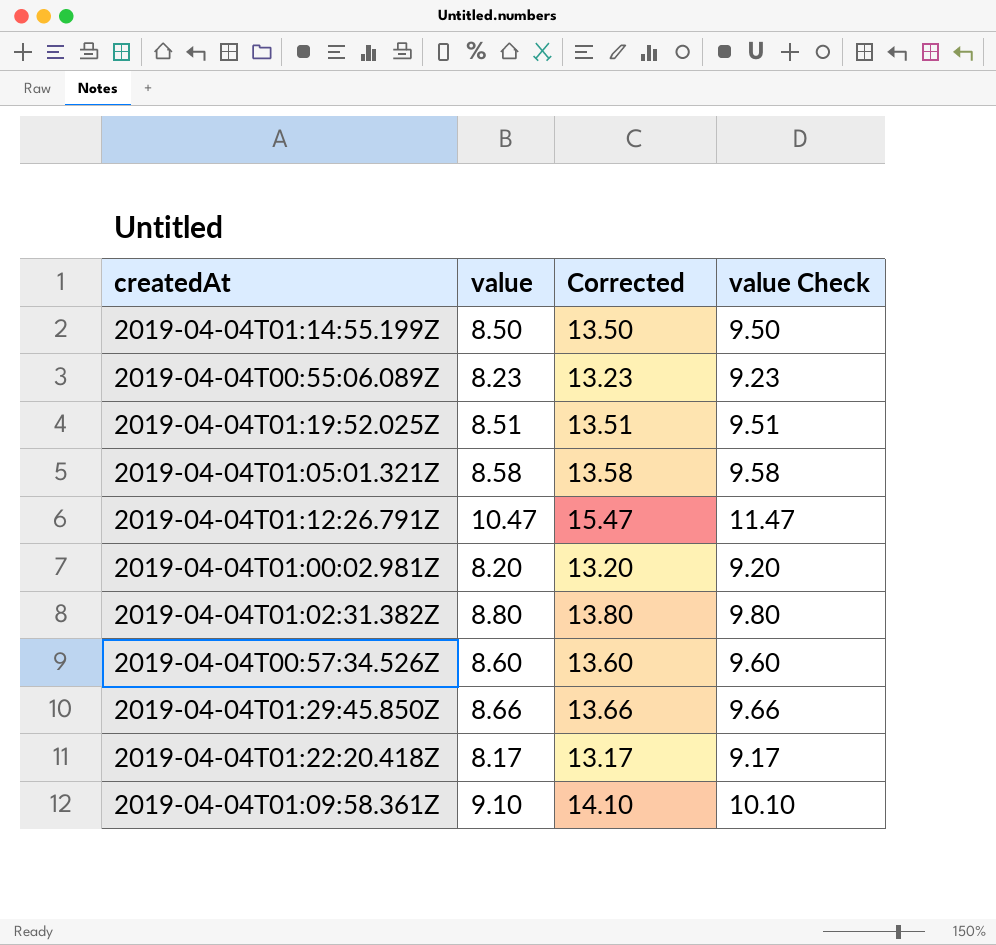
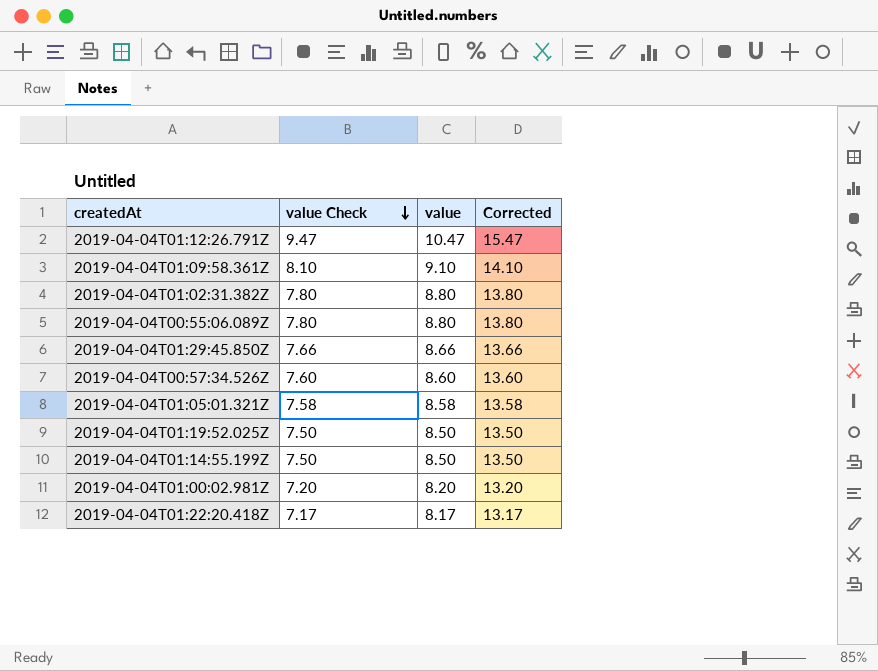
row order: none -> value Check descending
column value Check | formula: [value] + 1 -> [value] - 1
column value Check | position: 4 -> 2
2019-04-04T00:55:06.089Z | value: 8.23 -> 8.80
2019-04-04T00:55:06.089Z | Corrected: 13.23 -> 13.80
2019-04-04T01:19:52.025Z | value: 8.51 -> 8.50
2019-04-04T01:19:52.025Z | Corrected: 13.51 -> 13.50

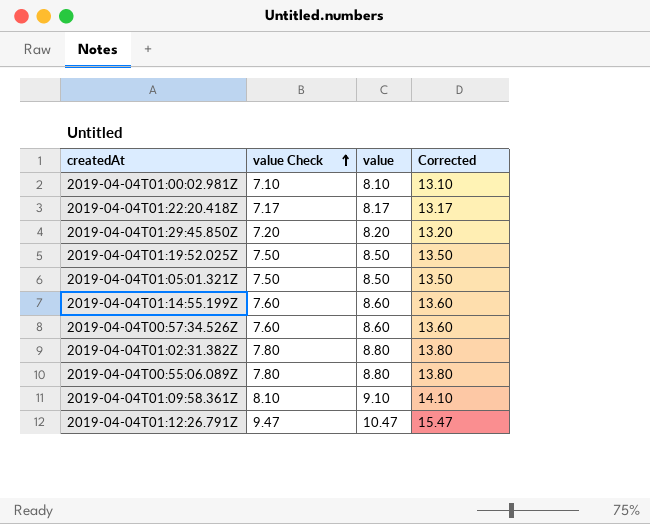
row order: value Check descending -> value Check ascending
2019-04-04T01:00:02.981Z | value Check: 7.20 -> 7.10
2019-04-04T01:00:02.981Z | value: 8.20 -> 8.10
2019-04-04T01:00:02.981Z | Corrected: 13.20 -> 13.10
2019-04-04T01:29:45.850Z | value Check: 7.66 -> 7.20
2019-04-04T01:29:45.850Z | value: 8.66 -> 8.20
2019-04-04T01:29:45.850Z | Corrected: 13.66 -> 13.20
2019-04-04T01:05:01.321Z | value Check: 7.58 -> 7.50
2019-04-04T01:05:01.321Z | value: 8.58 -> 8.50
2019-04-04T01:05:01.321Z | Corrected: 13.58 -> 13.50
2019-04-04T01:14:55.199Z | value Check: 7.50 -> 7.60
2019-04-04T01:14:55.199Z | value: 8.50 -> 8.60
2019-04-04T01:14:55.199Z | Corrected: 13.50 -> 13.60

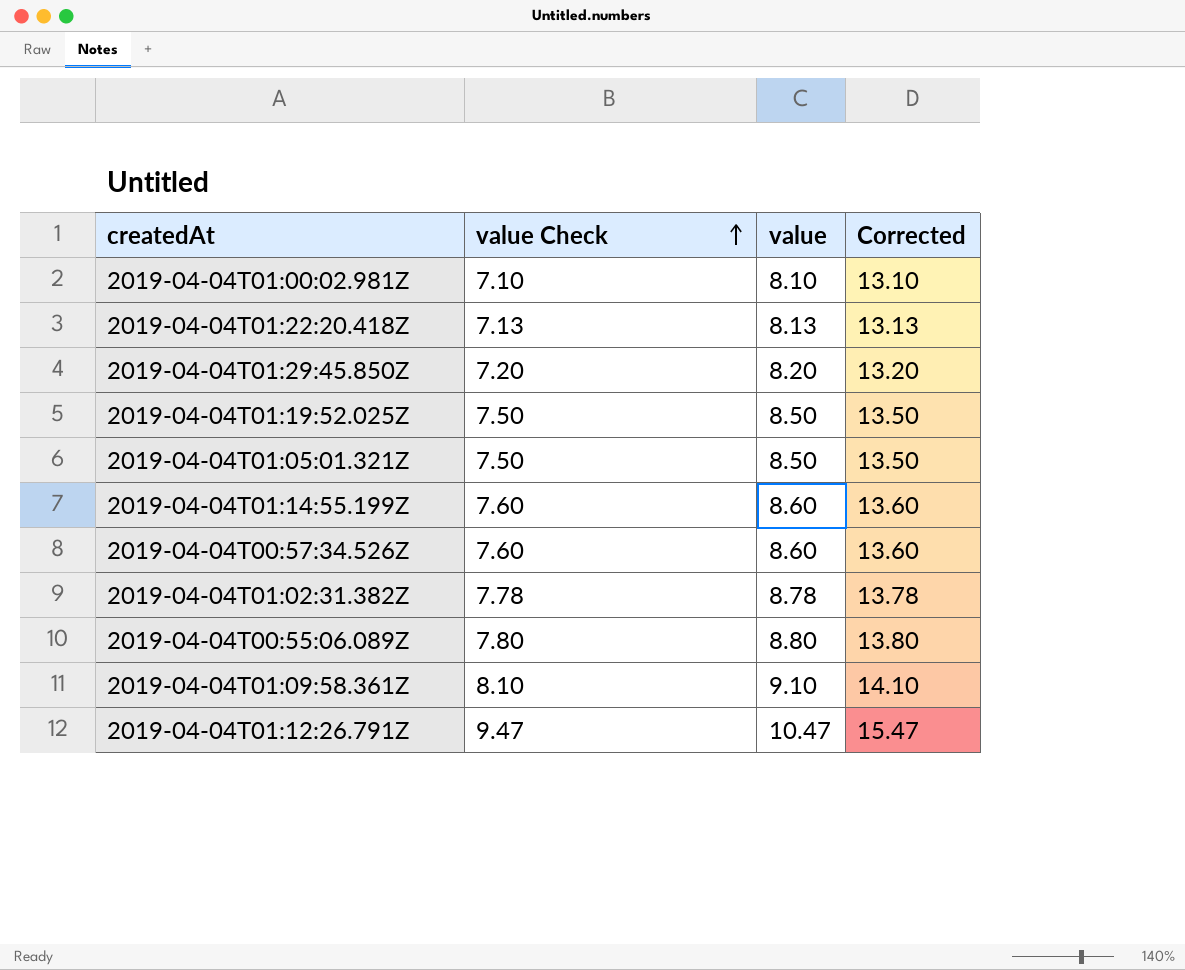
2019-04-04T01:22:20.418Z | value Check: 7.17 -> 7.13
2019-04-04T01:22:20.418Z | value: 8.17 -> 8.13
2019-04-04T01:22:20.418Z | Corrected: 13.17 -> 13.13
2019-04-04T01:02:31.382Z | value Check: 7.80 -> 7.78
2019-04-04T01:02:31.382Z | value: 8.80 -> 8.78
2019-04-04T01:02:31.382Z | Corrected: 13.80 -> 13.78

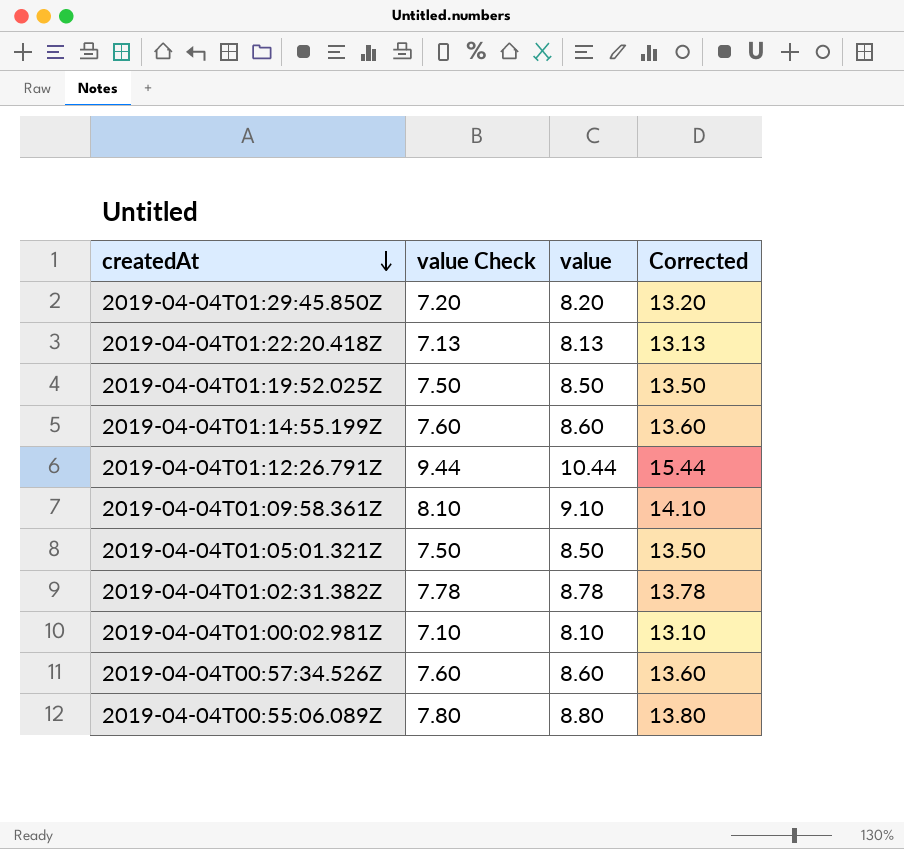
row order: value Check ascending -> createdAt descending
2019-04-04T01:12:26.791Z | value Check: 9.47 -> 9.44
2019-04-04T01:12:26.791Z | value: 10.47 -> 10.44
2019-04-04T01:12:26.791Z | Corrected: 15.47 -> 15.44

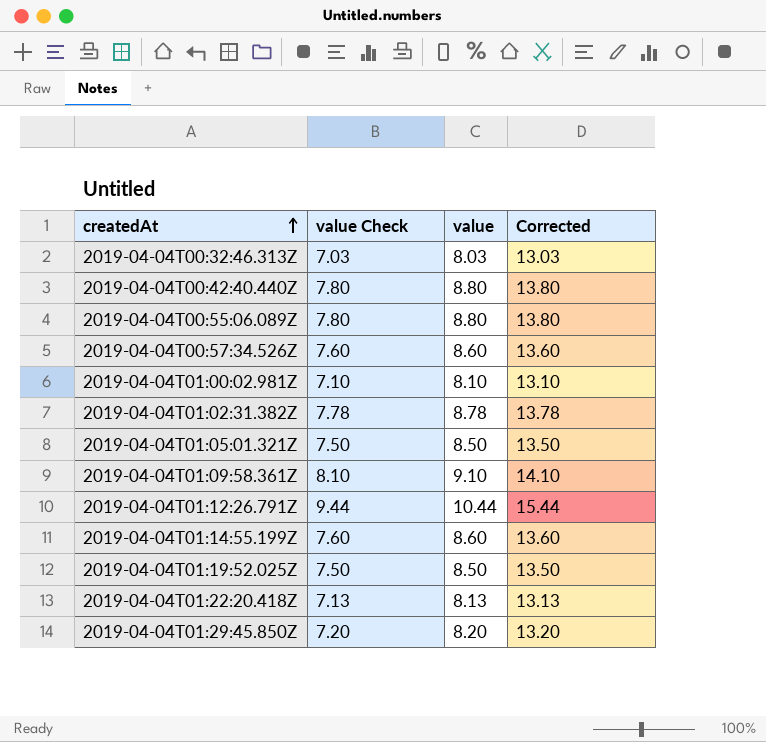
row order: createdAt descending -> createdAt ascending
row 2019-04-04T00:32:46.313Z: none -> 7.03 | 8.03 | 13.03
row 2019-04-04T00:42:40.440Z: none -> 7.80 | 8.80 | 13.80

